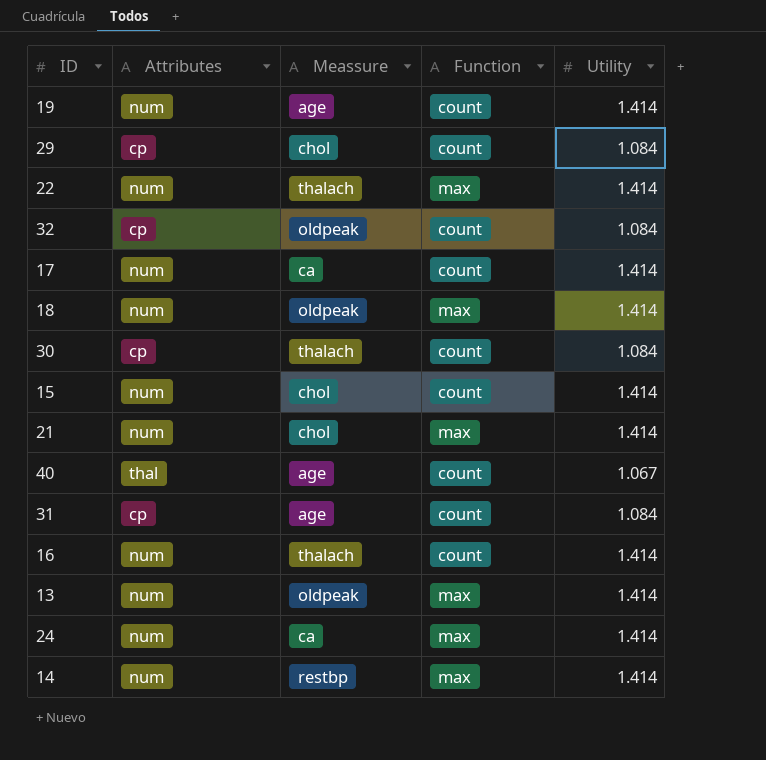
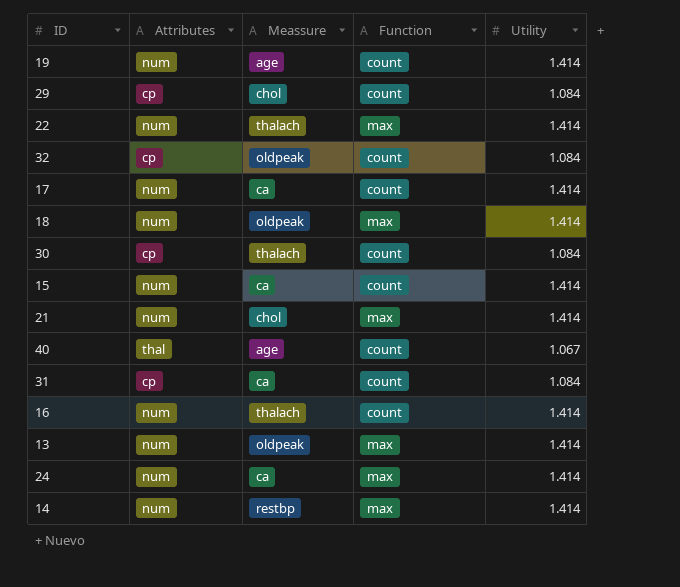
15 | Meassure: chol -> ca
31 | Meassure: age -> ca

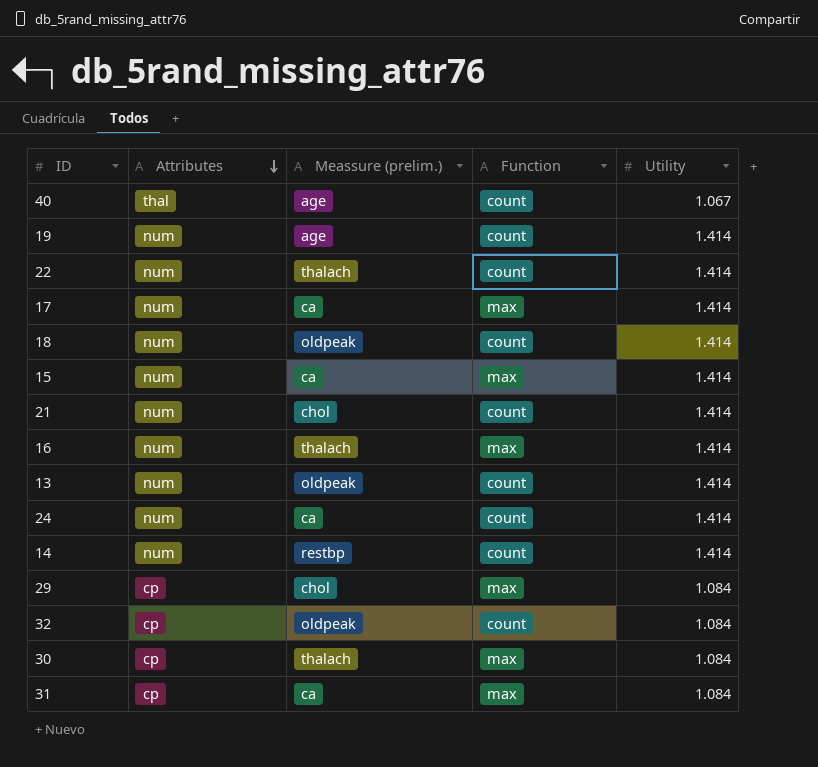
row order: none -> Attributes descending
column name: Meassure -> Meassure (prelim.)
22 | Function: max -> count
17 | Function: count -> max
18 | Function: max -> count
15 | Function: count -> max
21 | Function: max -> count
16 | Function: count -> max
13 | Function: max -> count
24 | Function: max -> count
14 | Function: max -> count
29 | Function: count -> max
30 | Function: count -> max
31 | Function: count -> max

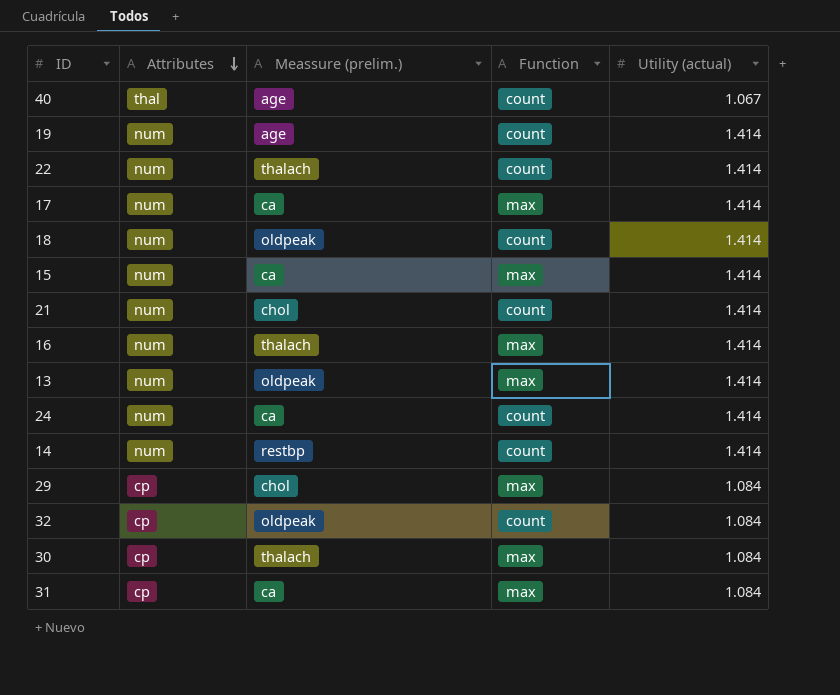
column name: Utility -> Utility (actual)
13 | Function: count -> max

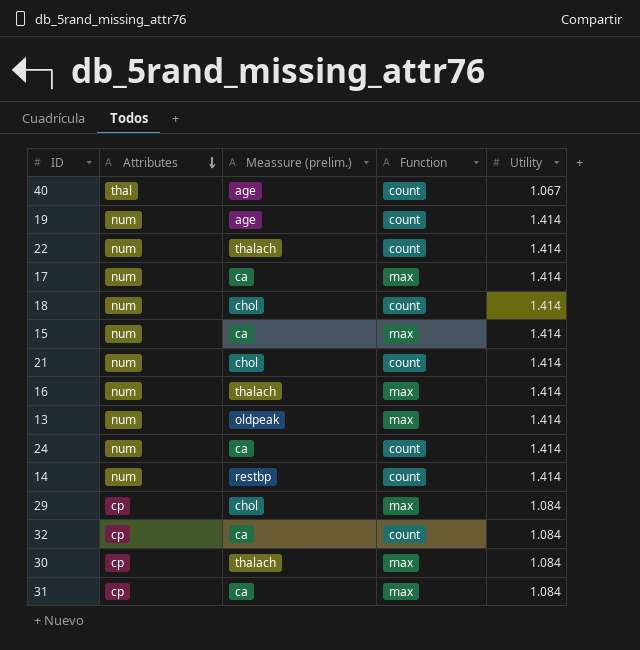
column name: Utility (actual) -> Utility
18 | Meassure (prelim.): oldpeak -> chol
32 | Meassure (prelim.): oldpeak -> ca

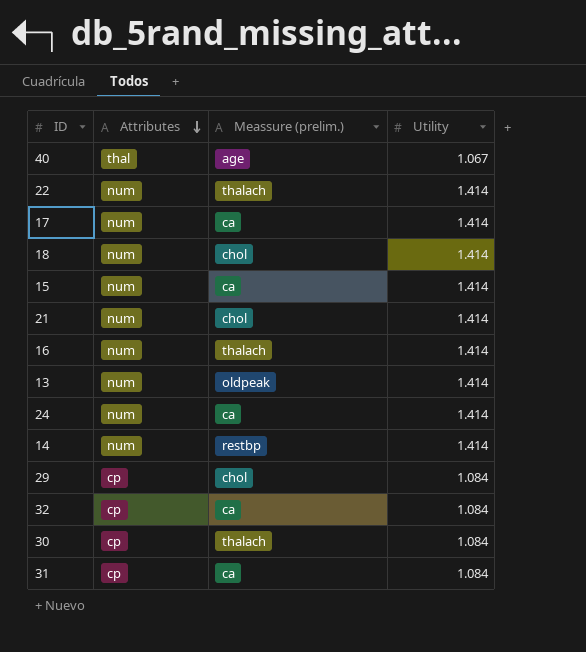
column Function | position: 4 -> none
row 19: num | age | count | 1.414 -> none

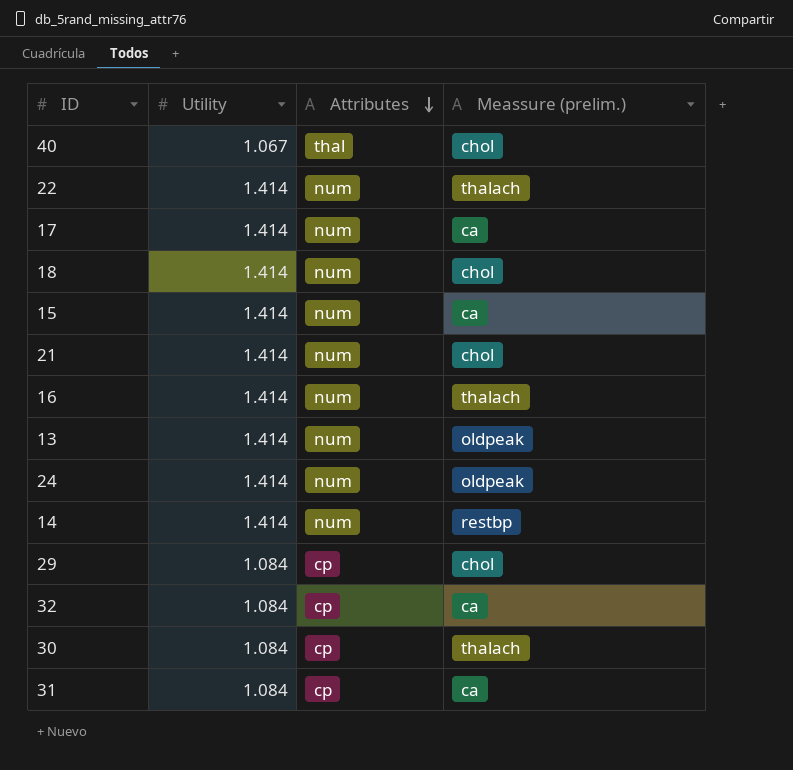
column Utility | position: 4 -> 2
40 | Meassure (prelim.): age -> chol
24 | Meassure (prelim.): ca -> oldpeak

